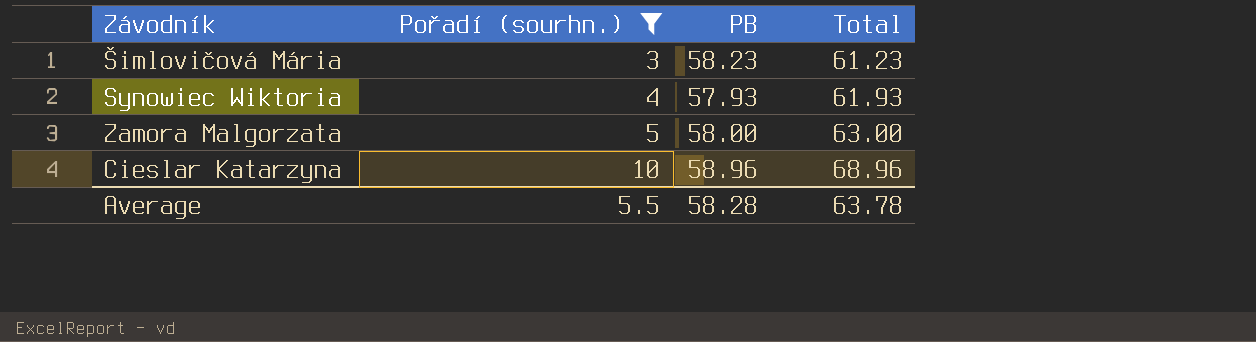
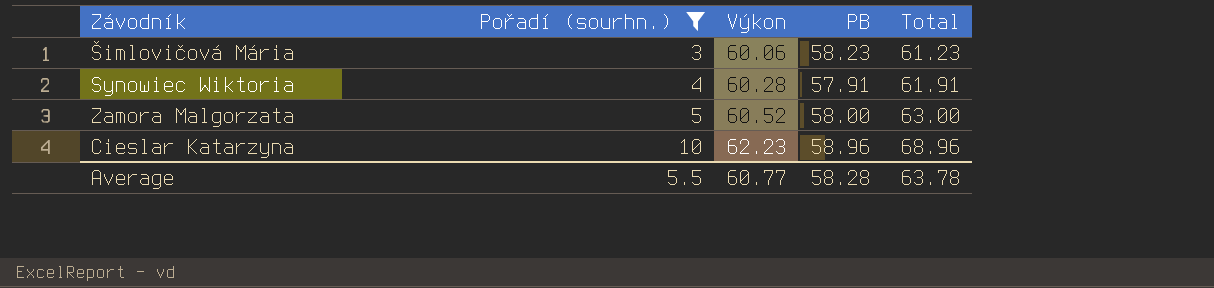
column Výkon | position: none -> 3
Synowiec Wiktoria | PB: 57.93 -> 57.91
Synowiec Wiktoria | Total: 61.93 -> 61.91

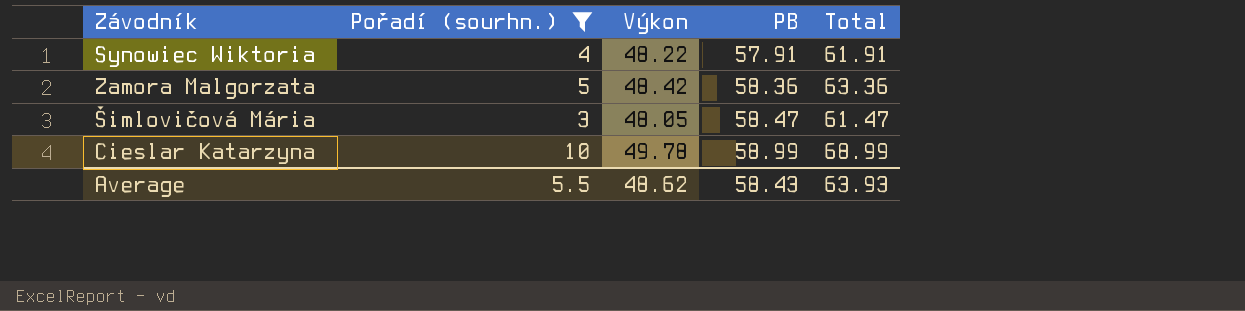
row order: Pořadí (sourhn.) ascending -> PB ascending
Synowiec Wiktoria | Výkon: 60.28 -> 48.22
Zamora Malgorzata | Výkon: 60.52 -> 48.42
Zamora Malgorzata | PB: 58.00 -> 58.36
Zamora Malgorzata | Total: 63.00 -> 63.36
Šimlovičová Mária | Výkon: 60.06 -> 48.05
Šimlovičová Mária | PB: 58.23 -> 58.47
Šimlovičová Mária | Total: 61.23 -> 61.47
Cieslar Katarzyna | Výkon: 62.23 -> 49.78
Cieslar Katarzyna | PB: 58.96 -> 58.99
Cieslar Katarzyna | Total: 68.96 -> 68.99
Average | Výkon: 60.77 -> 48.62
Average | PB: 58.28 -> 58.43
Average | Total: 63.78 -> 63.93

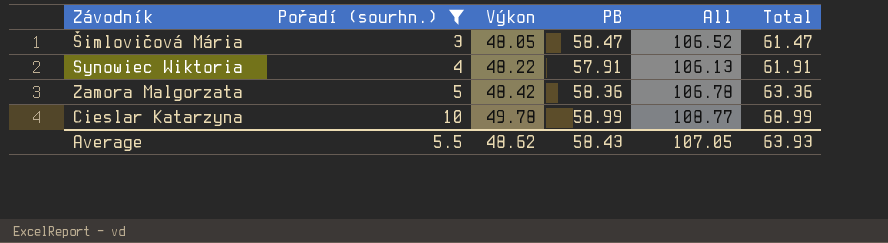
row order: PB ascending -> Pořadí (sourhn.) ascending
column All | formula: none -> [Výkon] + [PB]

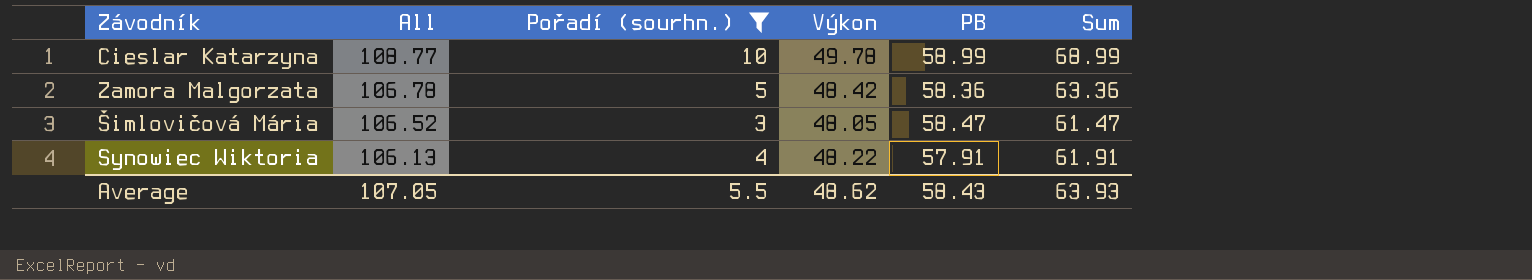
row order: Pořadí (sourhn.) ascending -> All descending
column All | position: 5 -> 2
column name: Total -> Sum

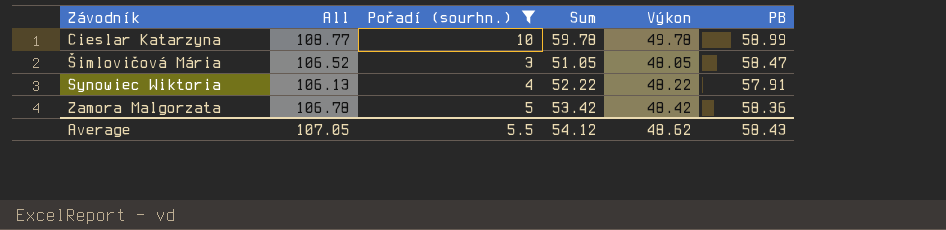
row order: All descending -> Závodník ascending
column Sum | formula: [Pořadí (sourhn.)] + [PB] -> [Pořadí (sourhn.)] + [Výkon]
column Sum | position: 6 -> 4
Average | Sum: 63.93 -> 54.12

